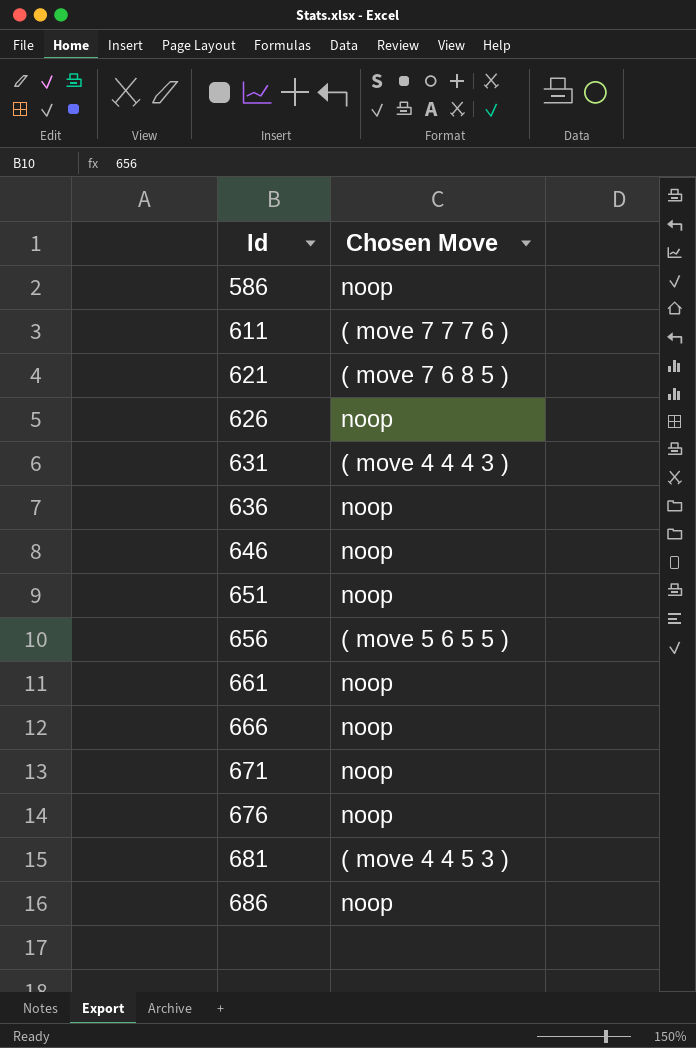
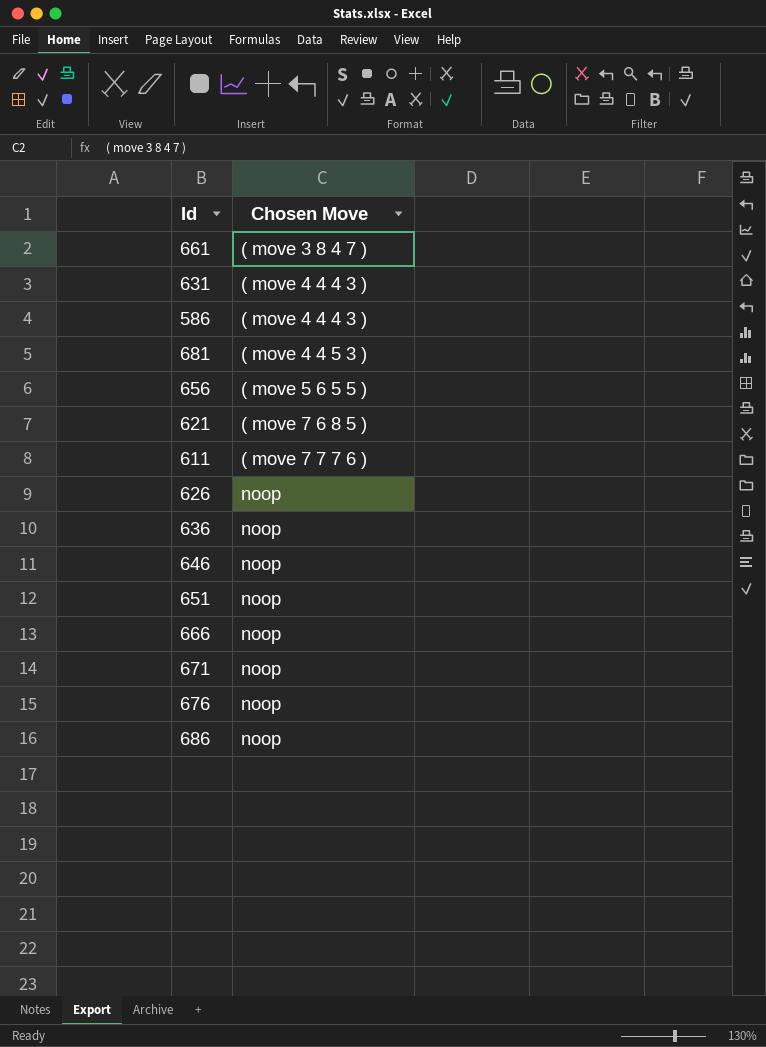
row order: Id ascending -> Chosen Move ascending
661 | Chosen Move: noop -> ( move 3 8 4 7 )
586 | Chosen Move: noop -> ( move 4 4 4 3 )

